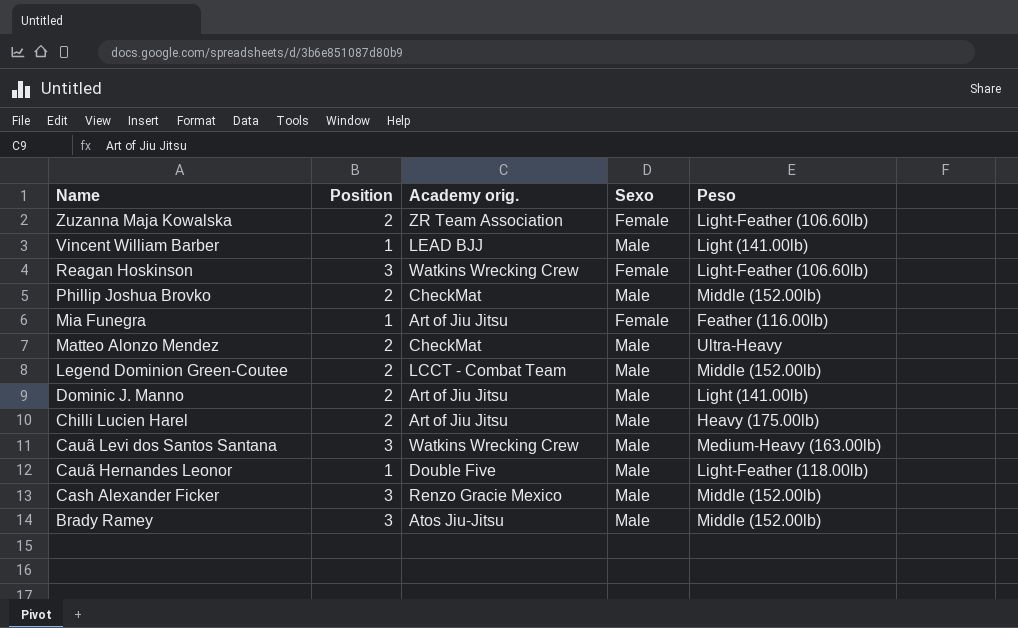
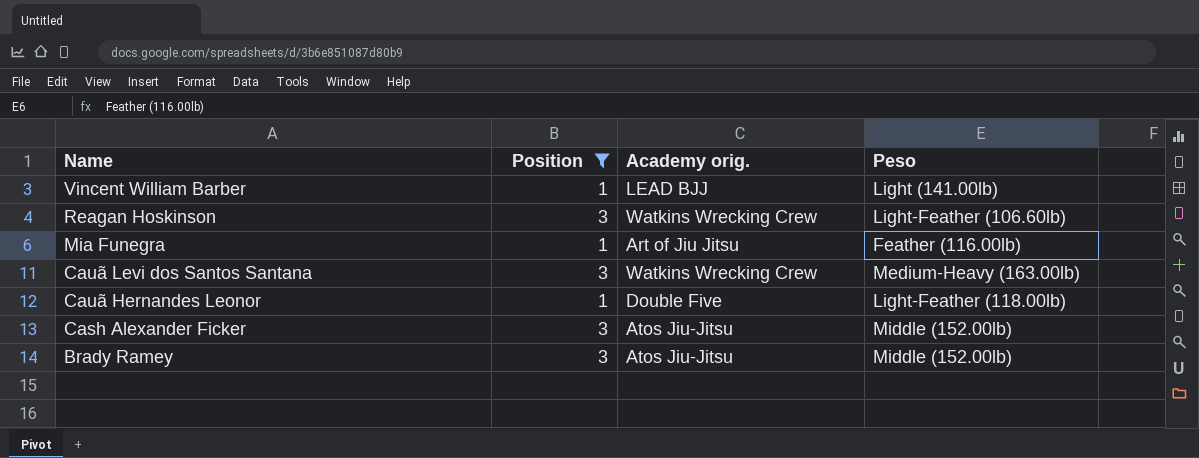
filter: none -> Position != 2
column Sexo | position: 4 -> none
Cash Alexander Ficker | Academy orig.: Renzo Gracie Mexico -> Atos Jiu-Jitsu

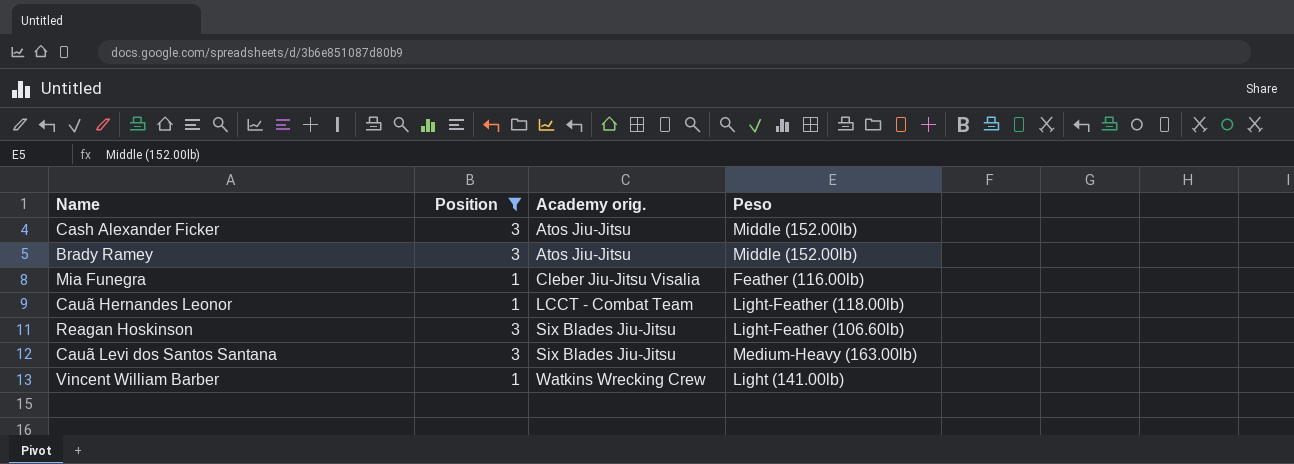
row order: Name descending -> Academy orig. ascending
Mia Funegra | Academy orig.: Art of Jiu Jitsu -> Cleber Jiu-Jitsu Visalia
Cauã Hernandes Leonor | Academy orig.: Double Five -> LCCT - Combat Team
Reagan Hoskinson | Academy orig.: Watkins Wrecking Crew -> Six Blades Jiu-Jitsu
Cauã Levi dos Santos Santana | Academy orig.: Watkins Wrecking Crew -> Six Blades Jiu-Jitsu
Vincent William Barber | Academy orig.: LEAD BJJ -> Watkins Wrecking Crew

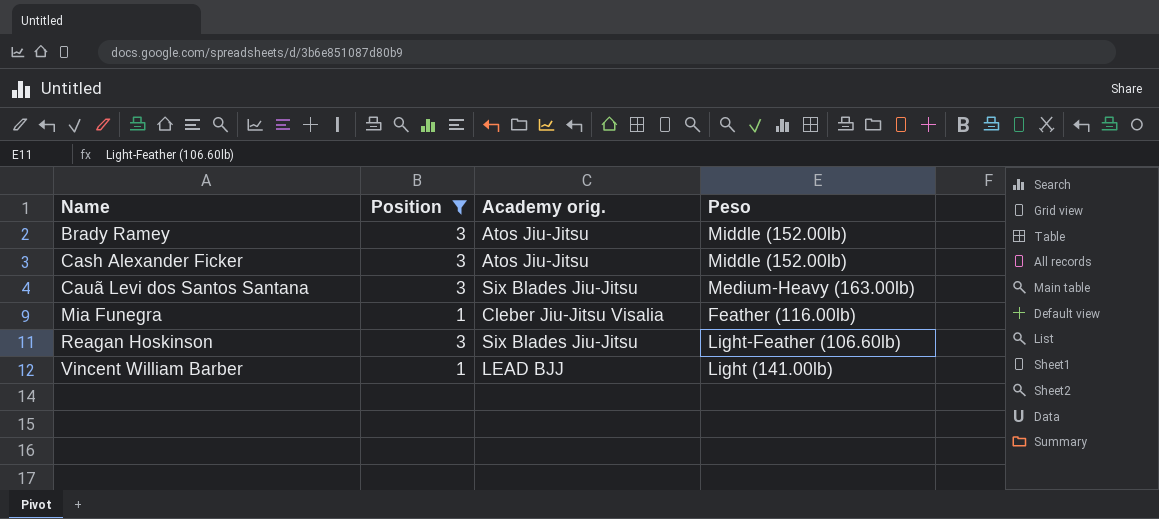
row order: Academy orig. ascending -> Name ascending
row Cauã Hernandes Leonor: 1 | LCCT - Combat Team | Light-Feather (118.00lb) -> none
Vincent William Barber | Academy orig.: Watkins Wrecking Crew -> LEAD BJJ

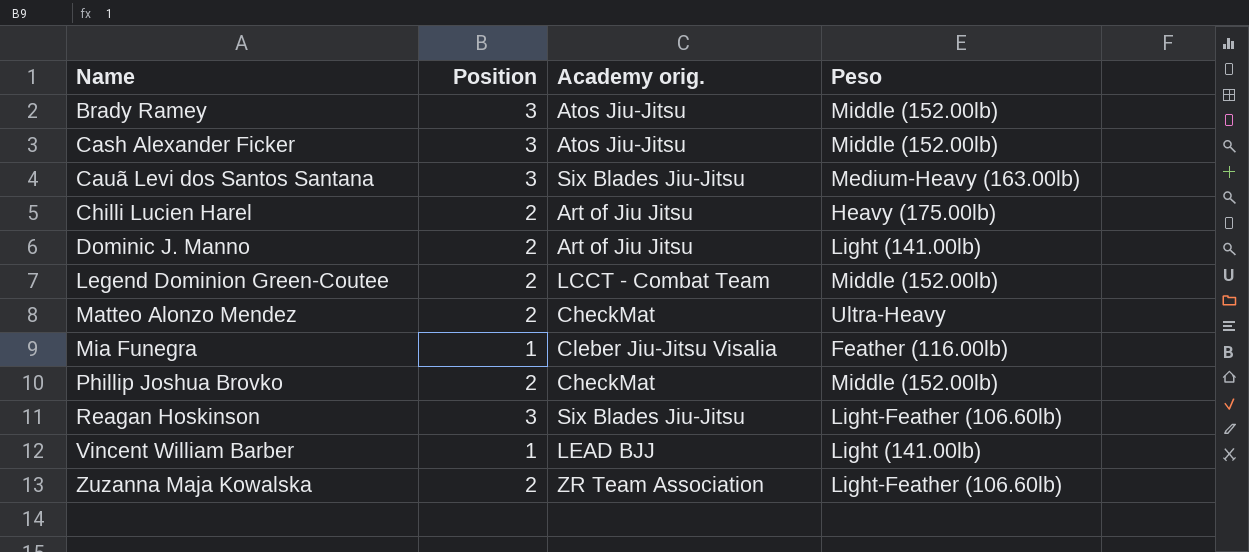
filter: Position != 2 -> none

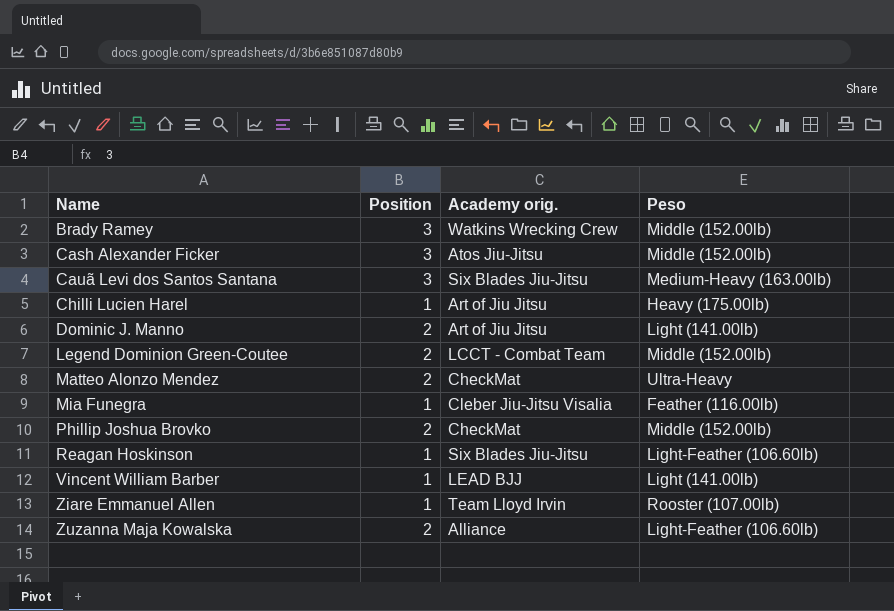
Brady Ramey | Academy orig.: Atos Jiu-Jitsu -> Watkins Wrecking Crew
Chilli Lucien Harel | Position: 2 -> 1
Reagan Hoskinson | Position: 3 -> 1
row Ziare Emmanuel Allen: none -> 1 | Team Lloyd Irvin | Rooster (107.00lb)
Zuzanna Maja Kowalska | Academy orig.: ZR Team Association -> Alliance

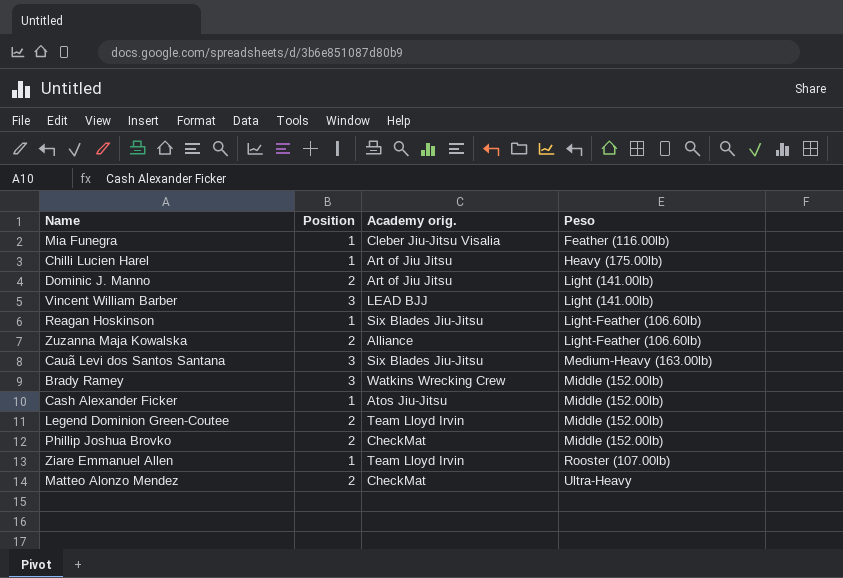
row order: Name ascending -> Peso ascending
Vincent William Barber | Position: 1 -> 3
Cash Alexander Ficker | Position: 3 -> 1
Legend Dominion Green-Coutee | Academy orig.: LCCT - Combat Team -> Team Lloyd Irvin

